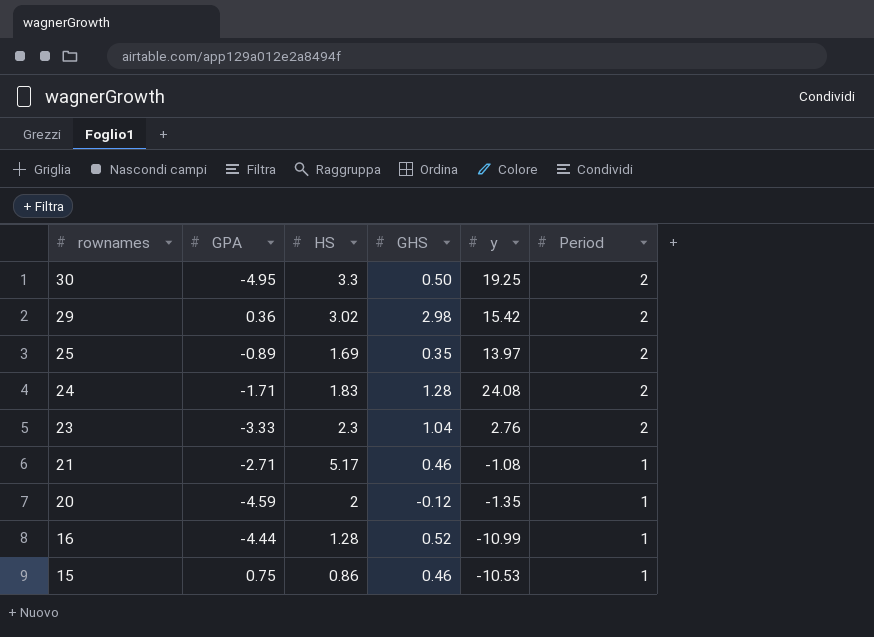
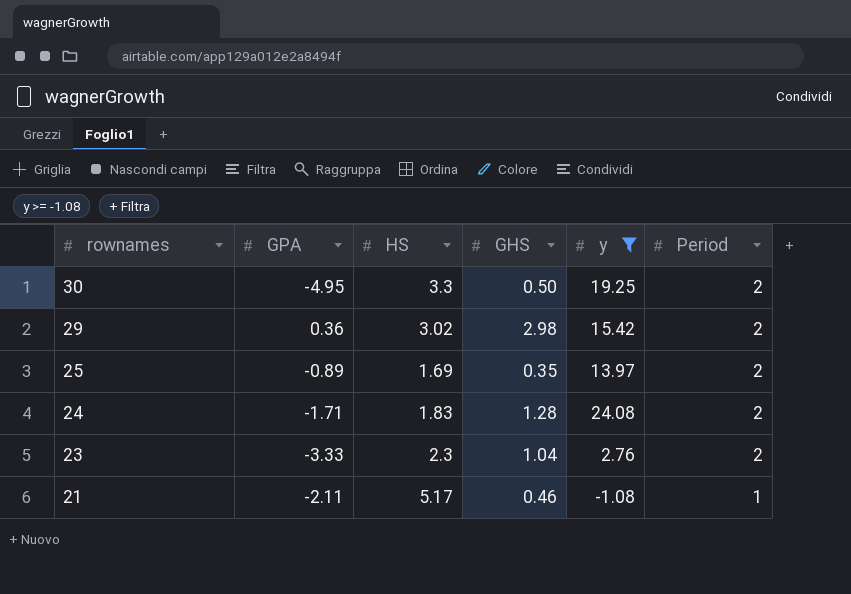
filter: none -> y >= -1.08
21 | GPA: -2.71 -> -2.11

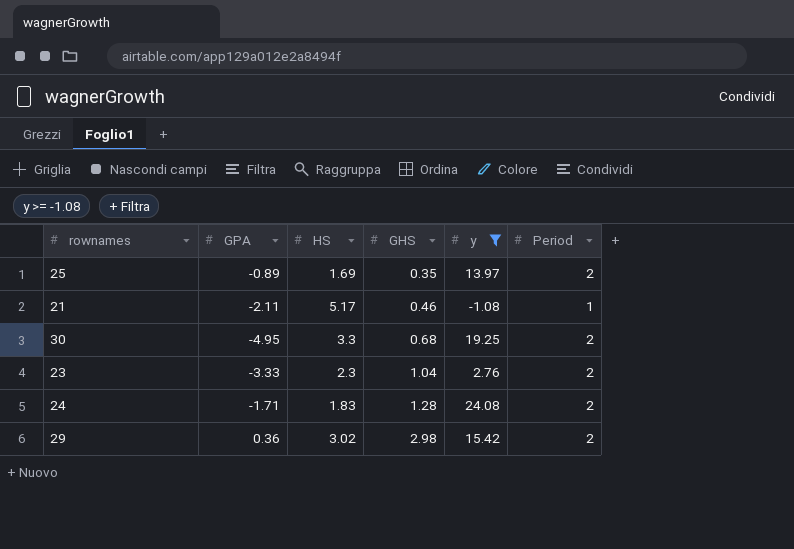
row order: rownames descending -> GHS ascending
30 | GHS: 0.50 -> 0.68

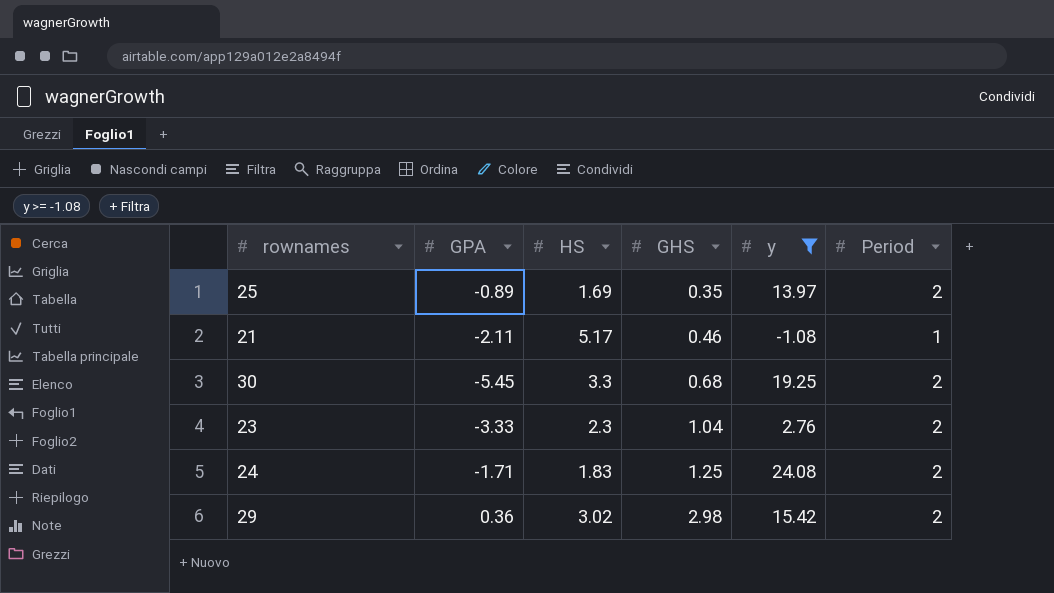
30 | GPA: -4.95 -> -5.45
24 | GHS: 1.28 -> 1.25

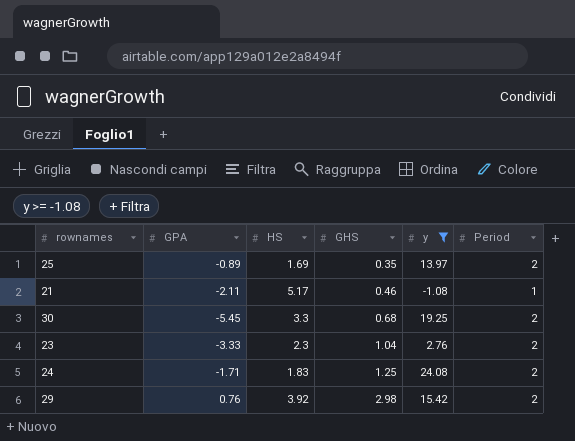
29 | GPA: 0.36 -> 0.76
29 | HS: 3.02 -> 3.92

